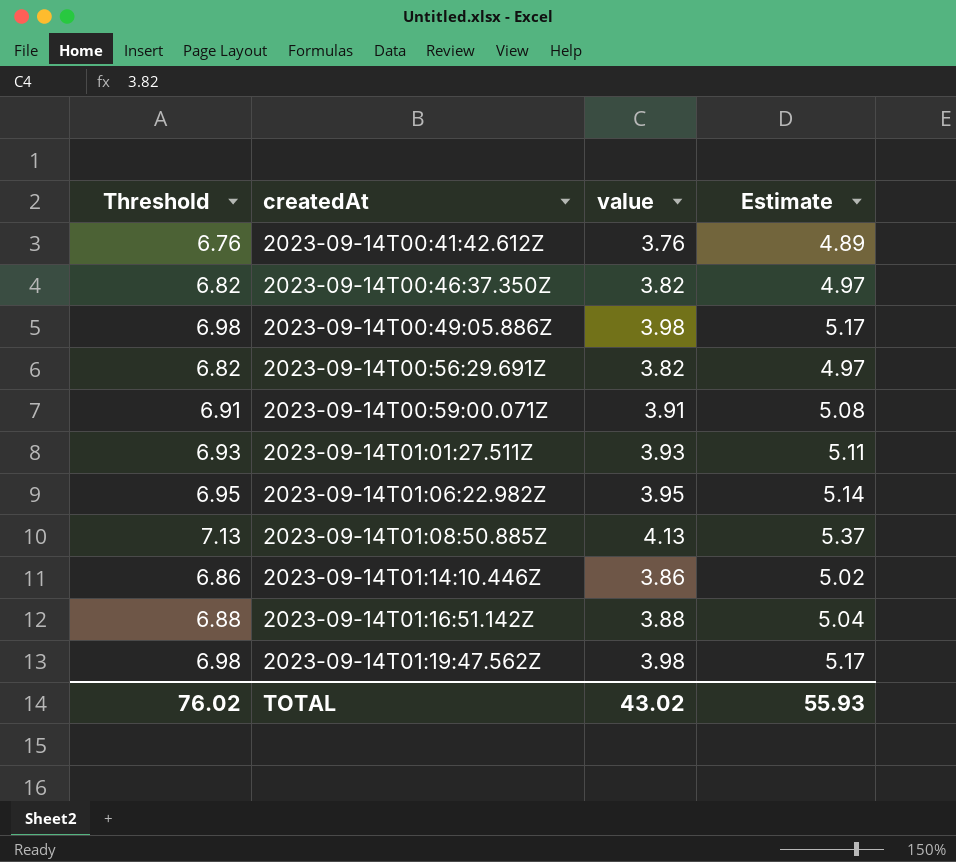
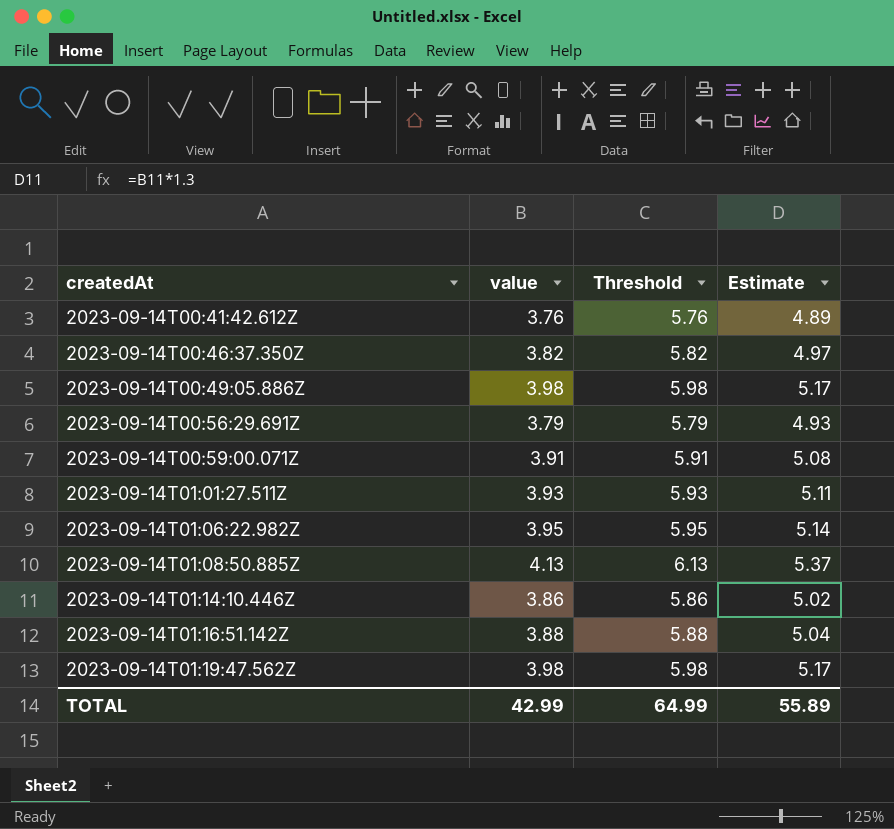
column Threshold | formula: [value] + 3 -> [value] + 2
column Threshold | position: 1 -> 3
2023-09-14T00:56:29.691Z | value: 3.82 -> 3.79
2023-09-14T00:56:29.691Z | Estimate: 4.97 -> 4.93
TOTAL | value: 43.02 -> 42.99
TOTAL | Threshold: 76.02 -> 64.99
TOTAL | Estimate: 55.93 -> 55.89

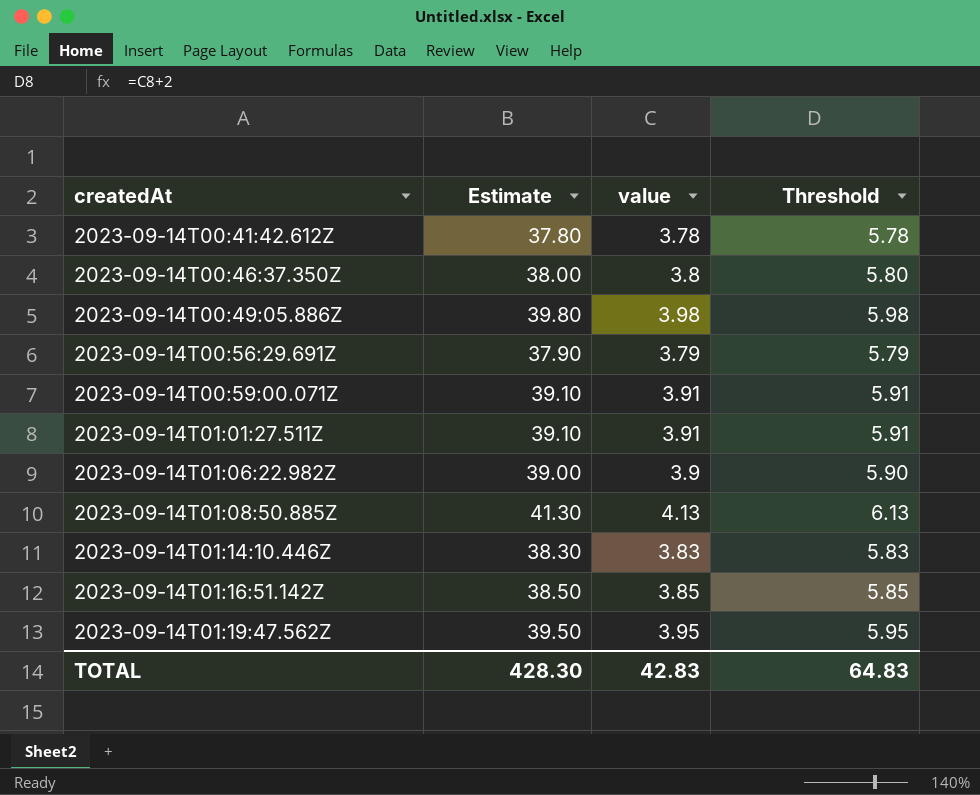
column Estimate | formula: [value] * 1.3 -> [value] * 10
column Estimate | position: 4 -> 2
2023-09-14T00:41:42.612Z | value: 3.76 -> 3.78
2023-09-14T00:41:42.612Z | Threshold: 5.76 -> 5.78
2023-09-14T00:46:37.350Z | value: 3.82 -> 3.8
2023-09-14T00:46:37.350Z | Threshold: 5.82 -> 5.80
2023-09-14T01:01:27.511Z | value: 3.93 -> 3.91
2023-09-14T01:01:27.511Z | Threshold: 5.93 -> 5.91
2023-09-14T01:06:22.982Z | value: 3.95 -> 3.9
2023-09-14T01:06:22.982Z | Threshold: 5.95 -> 5.90
2023-09-14T01:14:10.446Z | value: 3.86 -> 3.83
2023-09-14T01:14:10.446Z | Threshold: 5.86 -> 5.83
2023-09-14T01:16:51.142Z | value: 3.88 -> 3.85
2023-09-14T01:16:51.142Z | Threshold: 5.88 -> 5.85
2023-09-14T01:19:47.562Z | value: 3.98 -> 3.95
2023-09-14T01:19:47.562Z | Threshold: 5.98 -> 5.95
TOTAL | Estimate: 55.89 -> 428.30
TOTAL | value: 42.99 -> 42.83
TOTAL | Threshold: 64.99 -> 64.83

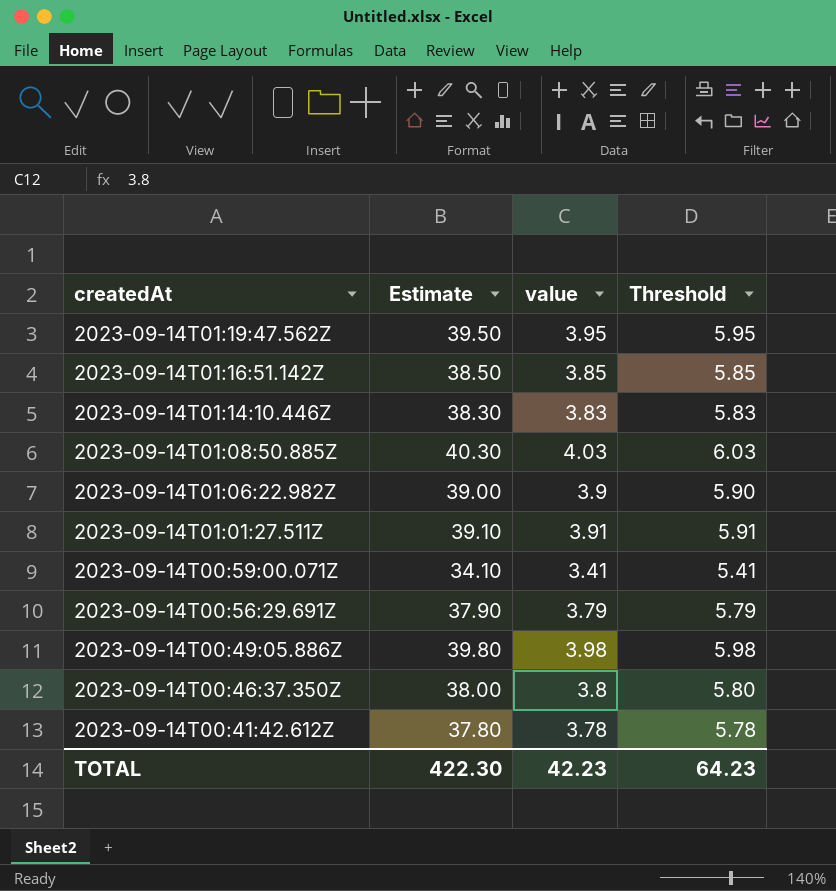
row order: createdAt ascending -> createdAt descending
2023-09-14T01:08:50.885Z | Estimate: 41.30 -> 40.30
2023-09-14T01:08:50.885Z | value: 4.13 -> 4.03
2023-09-14T01:08:50.885Z | Threshold: 6.13 -> 6.03
2023-09-14T00:59:00.071Z | Estimate: 39.10 -> 34.10
2023-09-14T00:59:00.071Z | value: 3.91 -> 3.41
2023-09-14T00:59:00.071Z | Threshold: 5.91 -> 5.41
TOTAL | Estimate: 428.30 -> 422.30
TOTAL | value: 42.83 -> 42.23
TOTAL | Threshold: 64.83 -> 64.23

